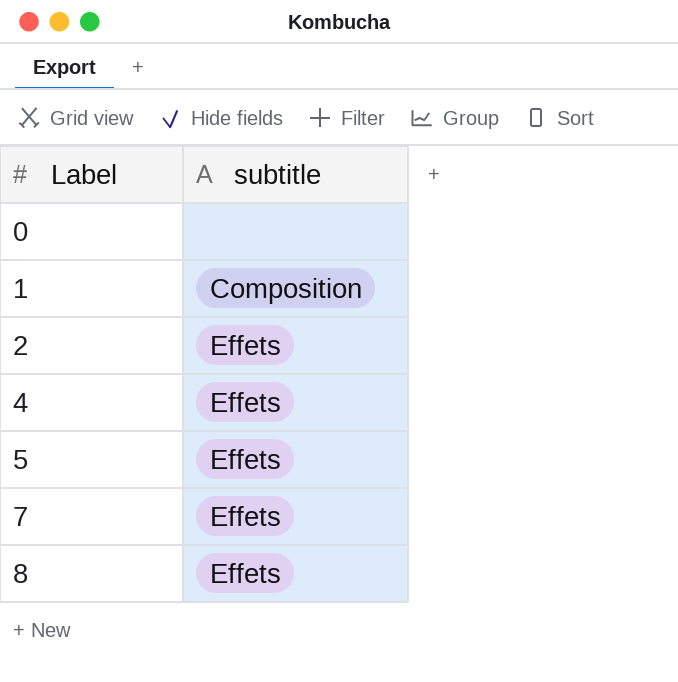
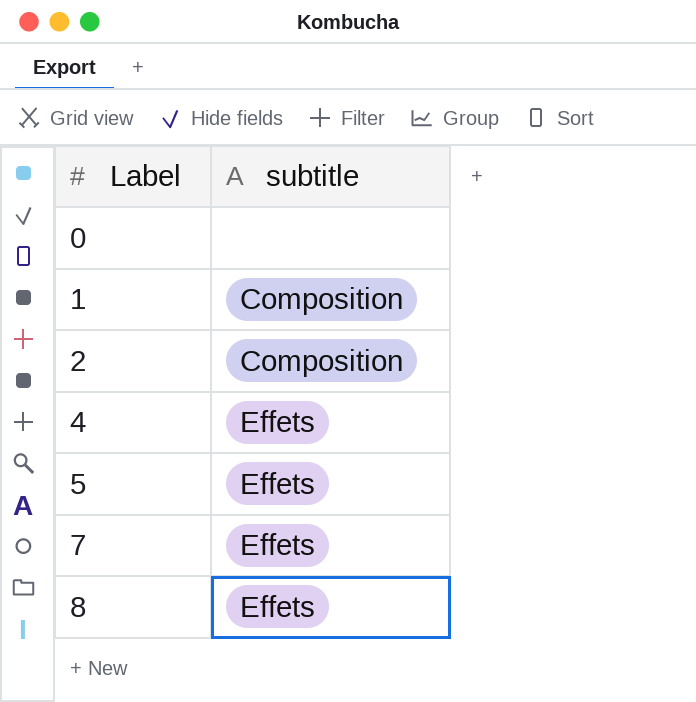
2 | subtitle: Effets -> Composition

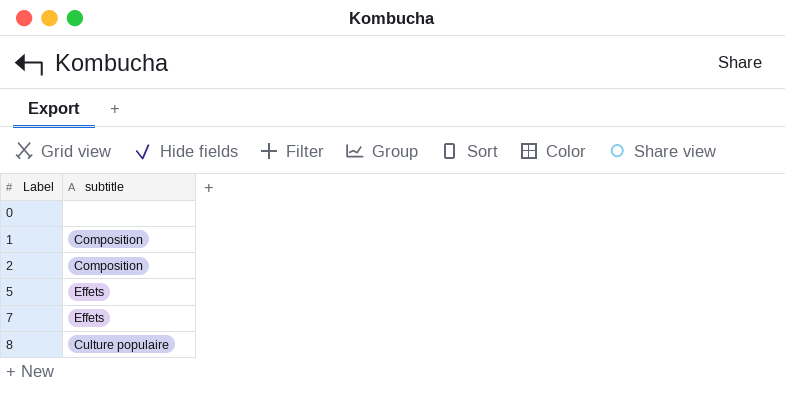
row 4: Effets -> none
8 | subtitle: Effets -> Culture populaire

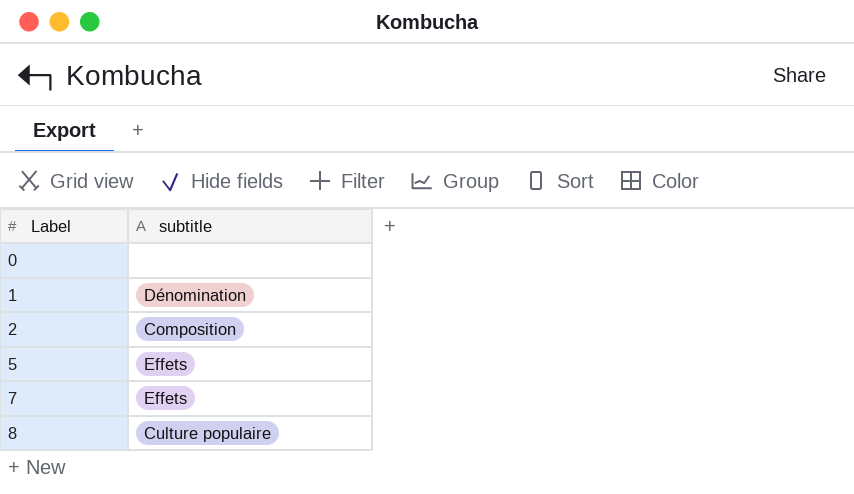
1 | subtitle: Composition -> Dénomination

